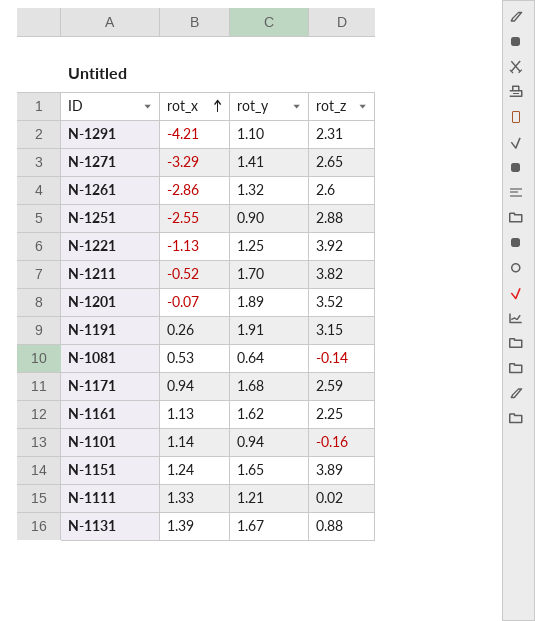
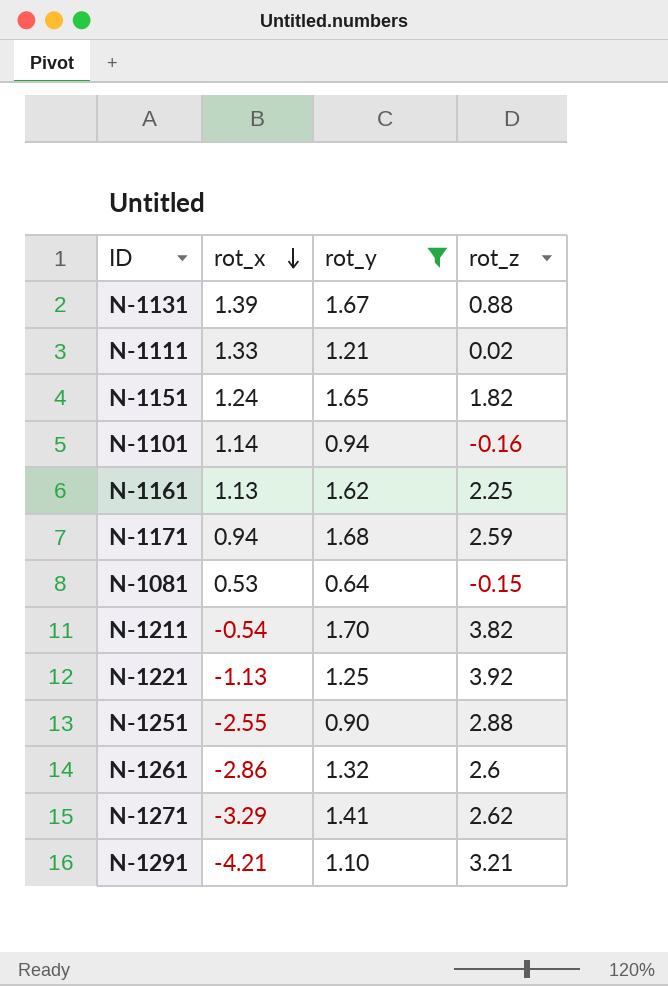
filter: none -> rot_y <= 1.70
row order: rot_x ascending -> rot_x descending
N-1151 | rot_z: 3.89 -> 1.82
N-1081 | rot_z: -0.14 -> -0.15
N-1211 | rot_x: -0.52 -> -0.54
N-1271 | rot_z: 2.65 -> 2.62
N-1291 | rot_z: 2.31 -> 3.21

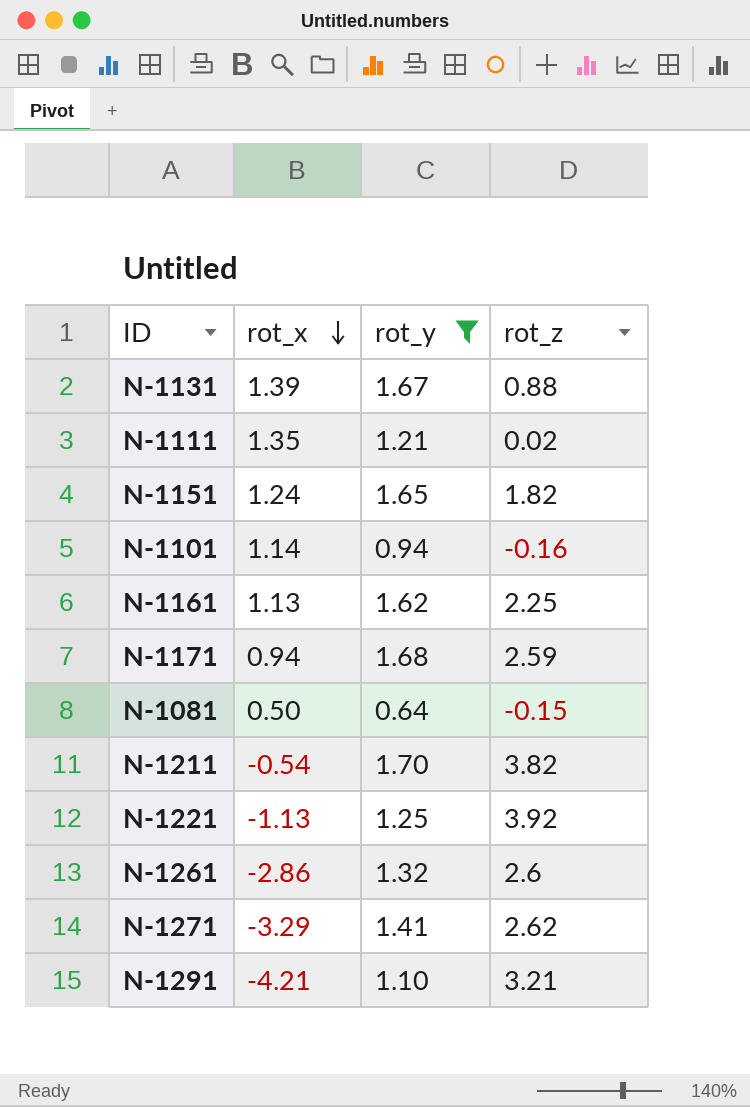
row N-1251: -2.55 | 0.90 | 2.88 -> none
N-1111 | rot_x: 1.33 -> 1.35
N-1081 | rot_x: 0.53 -> 0.50

